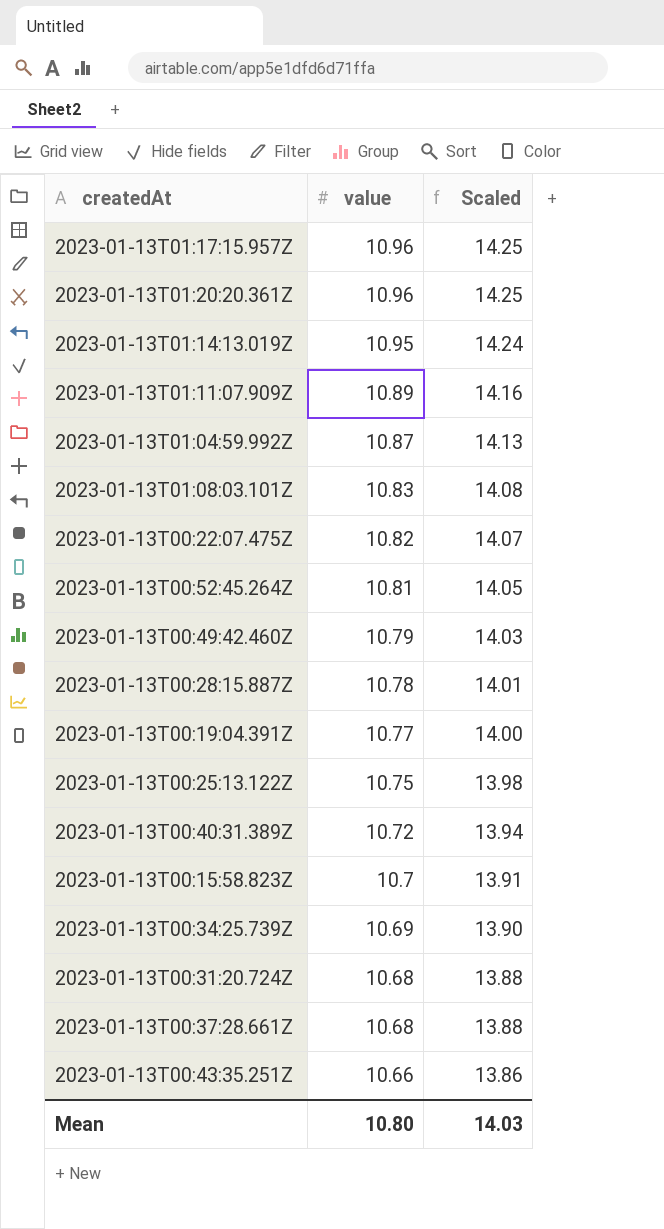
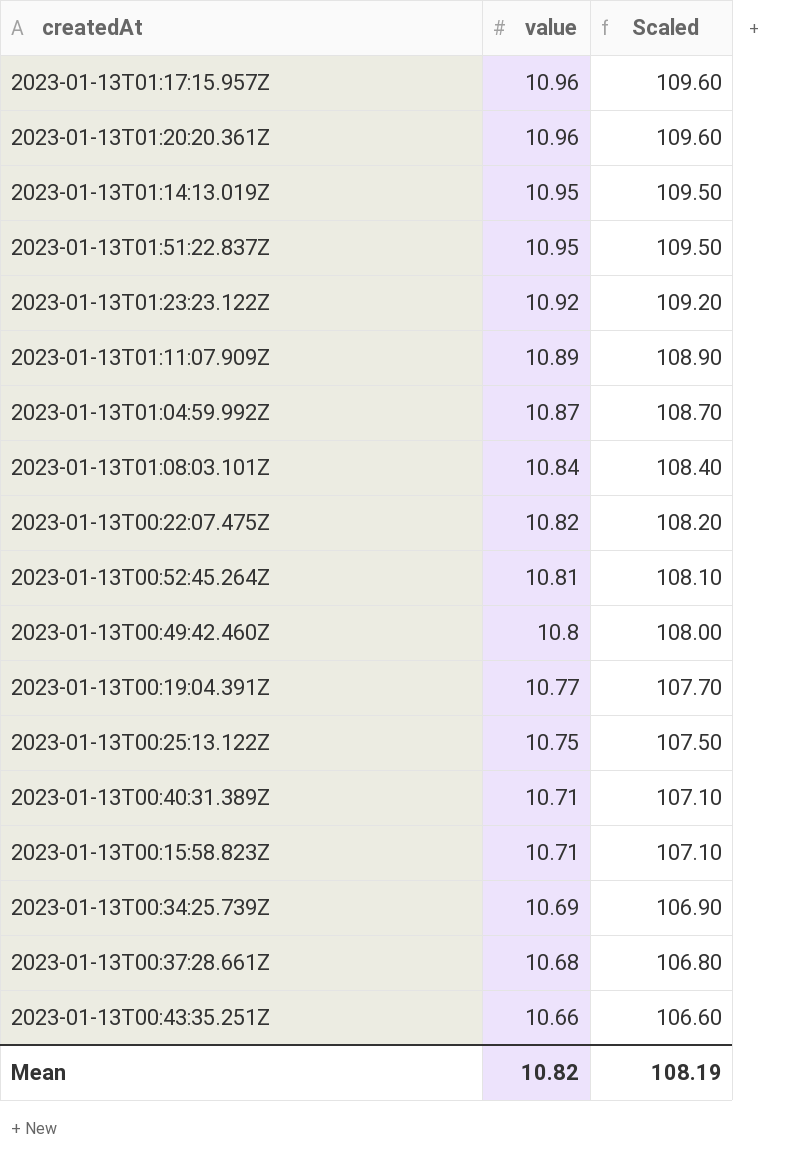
column Scaled | formula: [value] * 1.3 -> [value] * 10
row 2023-01-13T00:28:15.887Z: 10.78 | 14.01 -> none
row 2023-01-13T00:31:20.724Z: 10.68 | 13.88 -> none
row 2023-01-13T01:51:22.837Z: none -> 10.95 | 109.50
row 2023-01-13T01:23:23.122Z: none -> 10.92 | 109.20
2023-01-13T01:08:03.101Z | value: 10.83 -> 10.84
2023-01-13T00:49:42.460Z | value: 10.79 -> 10.8
2023-01-13T00:40:31.389Z | value: 10.72 -> 10.71
2023-01-13T00:15:58.823Z | value: 10.7 -> 10.71
Mean | value: 10.80 -> 10.82
Mean | Scaled: 14.03 -> 108.19

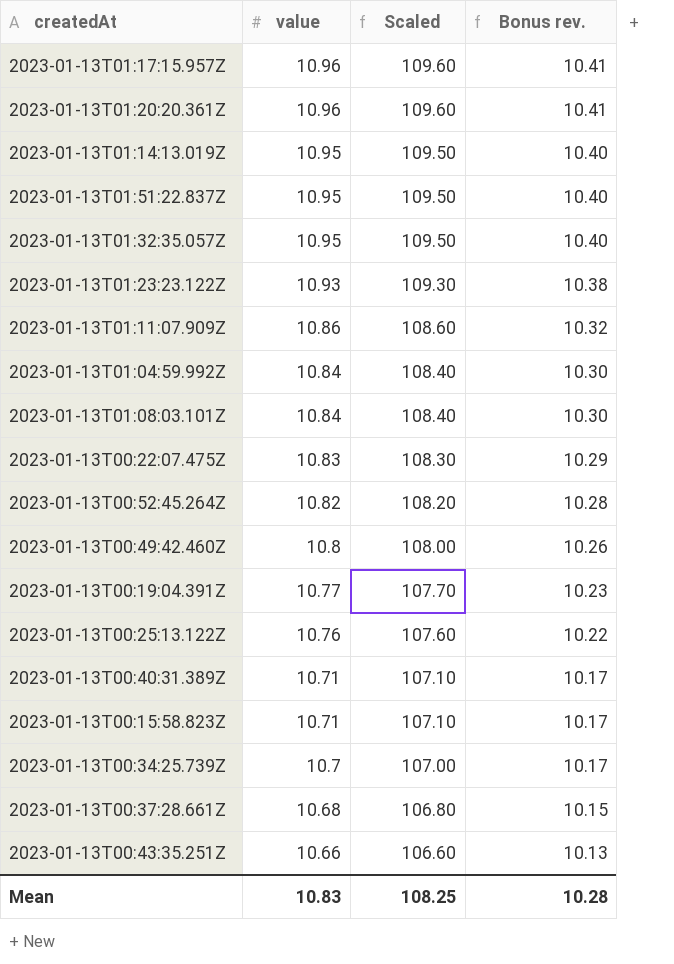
column Bonus rev. | formula: none -> [value] * 0.95
row 2023-01-13T01:32:35.057Z: none -> 10.95 | 109.50 | 10.40
2023-01-13T01:23:23.122Z | value: 10.92 -> 10.93
2023-01-13T01:23:23.122Z | Scaled: 109.20 -> 109.30
2023-01-13T01:11:07.909Z | value: 10.89 -> 10.86
2023-01-13T01:11:07.909Z | Scaled: 108.90 -> 108.60
2023-01-13T01:04:59.992Z | value: 10.87 -> 10.84
2023-01-13T01:04:59.992Z | Scaled: 108.70 -> 108.40
2023-01-13T00:22:07.475Z | value: 10.82 -> 10.83
2023-01-13T00:22:07.475Z | Scaled: 108.20 -> 108.30
2023-01-13T00:52:45.264Z | value: 10.81 -> 10.82
2023-01-13T00:52:45.264Z | Scaled: 108.10 -> 108.20
2023-01-13T00:25:13.122Z | value: 10.75 -> 10.76
2023-01-13T00:25:13.122Z | Scaled: 107.50 -> 107.60
2023-01-13T00:34:25.739Z | value: 10.69 -> 10.7
2023-01-13T00:34:25.739Z | Scaled: 106.90 -> 107.00
Mean | value: 10.82 -> 10.83
Mean | Scaled: 108.19 -> 108.25

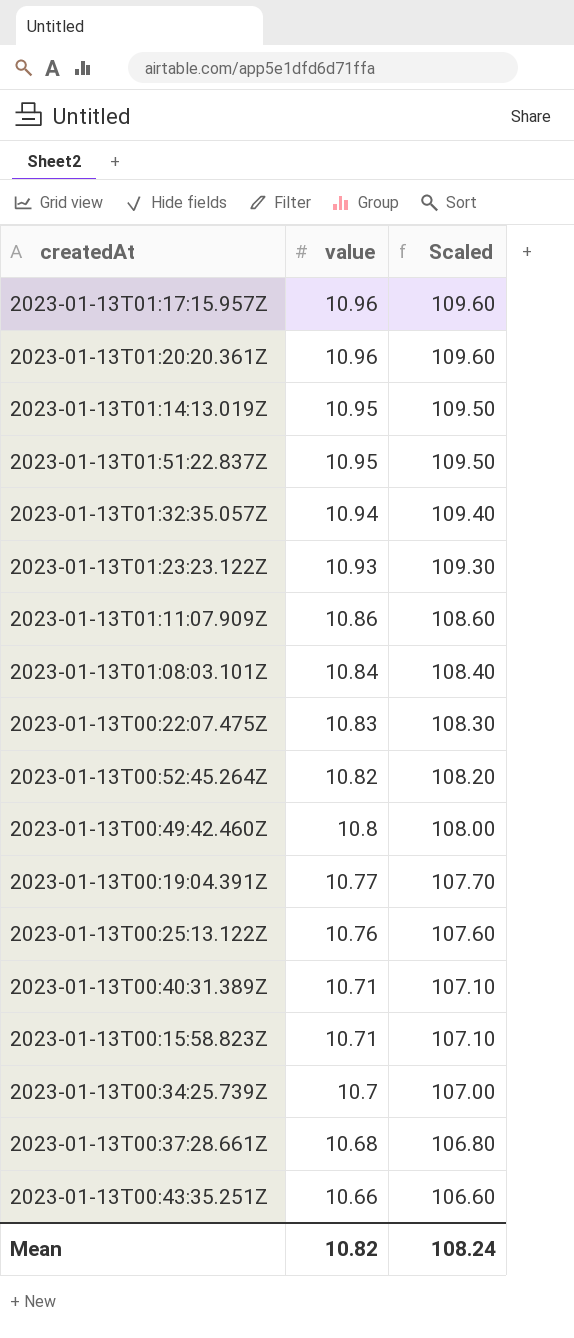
column Bonus rev. | formula: [value] * 0.95 -> none
row 2023-01-13T01:04:59.992Z: 10.84 | 108.40 | 10.30 -> none
2023-01-13T01:32:35.057Z | value: 10.95 -> 10.94
2023-01-13T01:32:35.057Z | Scaled: 109.50 -> 109.40
Mean | value: 10.83 -> 10.82
Mean | Scaled: 108.25 -> 108.24

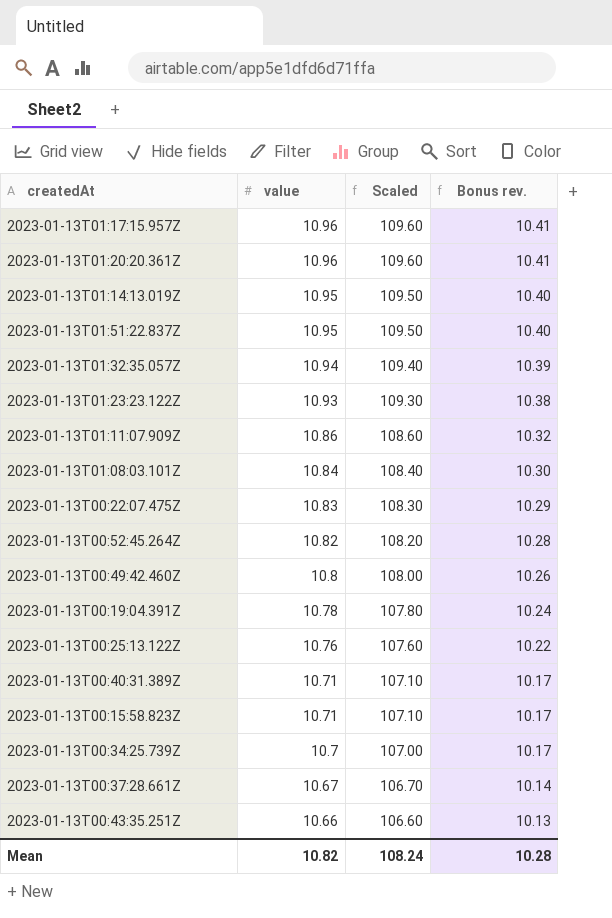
column Bonus rev. | formula: none -> [value] * 0.95
2023-01-13T00:19:04.391Z | value: 10.77 -> 10.78
2023-01-13T00:19:04.391Z | Scaled: 107.70 -> 107.80
2023-01-13T00:37:28.661Z | value: 10.68 -> 10.67
2023-01-13T00:37:28.661Z | Scaled: 106.80 -> 106.70

